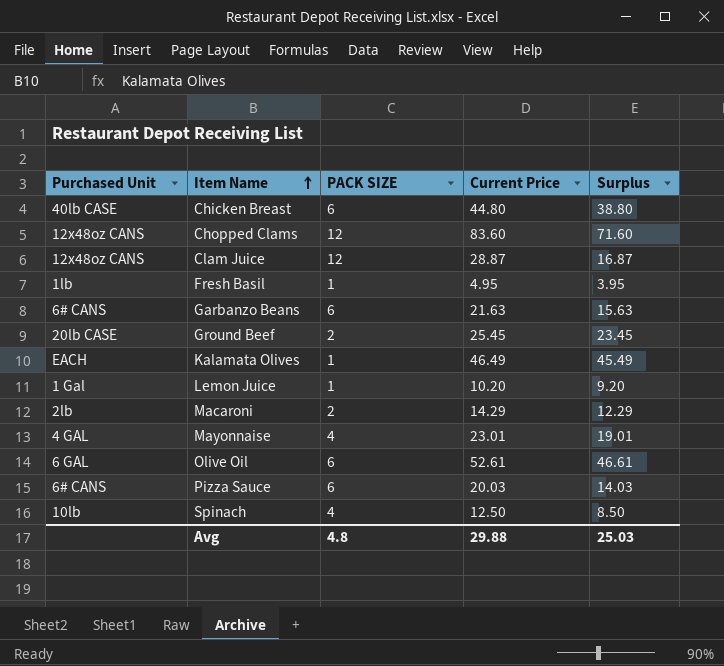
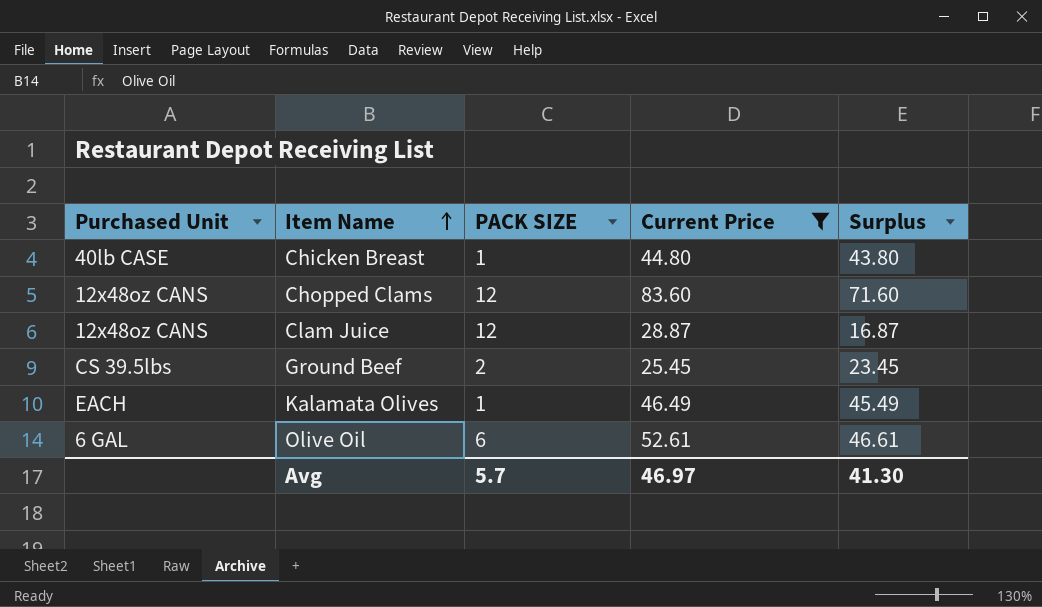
filter: none -> Current Price >= 25.45
Chicken Breast | PACK SIZE: 6 -> 1
Chicken Breast | Surplus: 38.80 -> 43.80
Ground Beef | Purchased Unit: 20lb CASE -> CS 39.5lbs
Avg | PACK SIZE: 4.8 -> 5.7
Avg | Current Price: 29.88 -> 46.97
Avg | Surplus: 25.03 -> 41.30

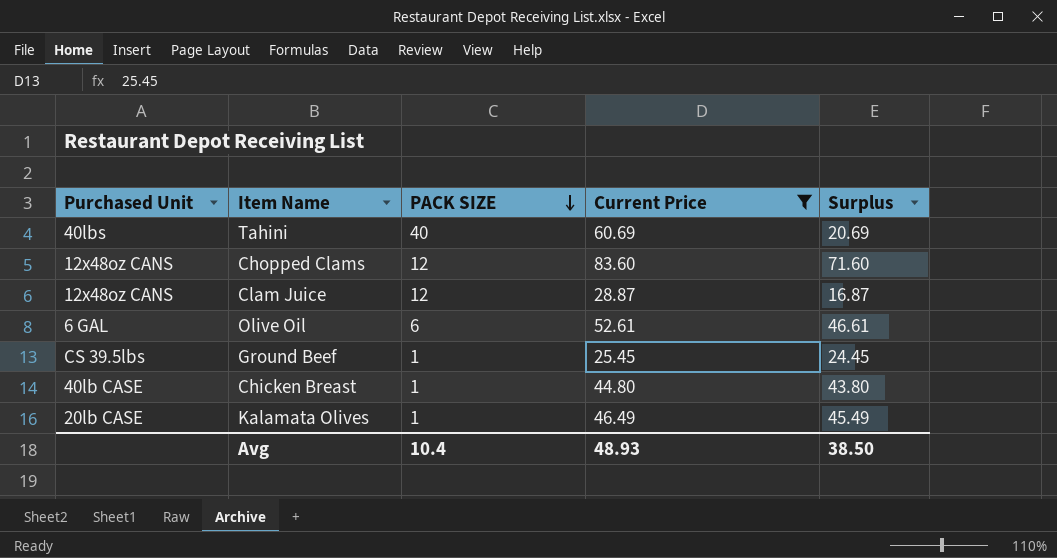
row order: Item Name ascending -> PACK SIZE descending
row Tahini: none -> 40lbs | 40 | 60.69 | 20.69
Ground Beef | PACK SIZE: 2 -> 1
Ground Beef | Surplus: 23.45 -> 24.45
Kalamata Olives | Purchased Unit: EACH -> 20lb CASE
Avg | PACK SIZE: 5.7 -> 10.4
Avg | Current Price: 46.97 -> 48.93
Avg | Surplus: 41.30 -> 38.50

